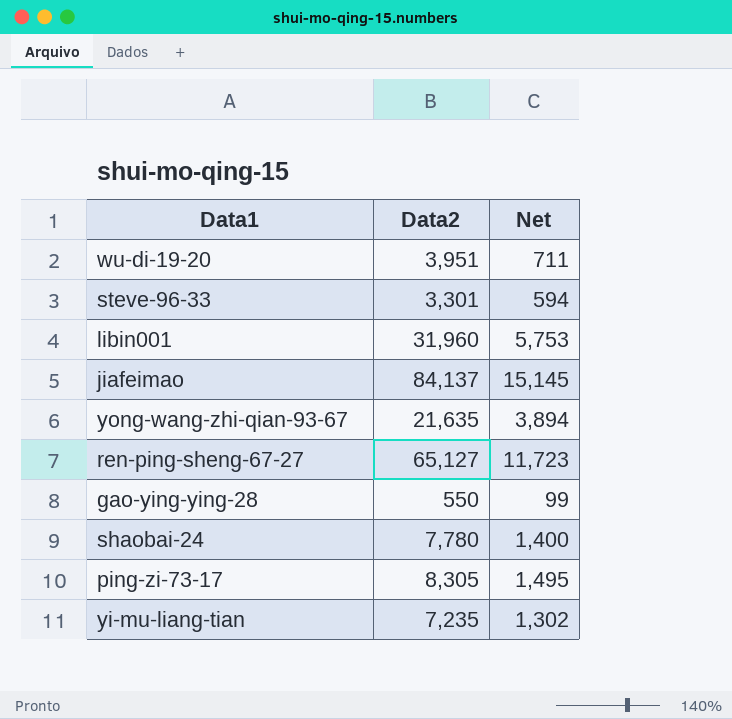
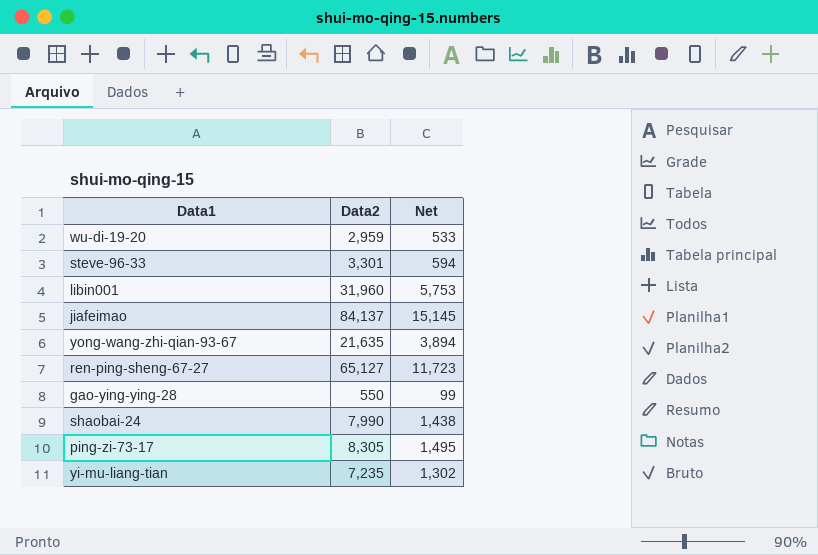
wu-di-19-20 | Data2: 3,951 -> 2,959
wu-di-19-20 | Net: 711 -> 533
shaobai-24 | Data2: 7,780 -> 7,990
shaobai-24 | Net: 1,400 -> 1,438

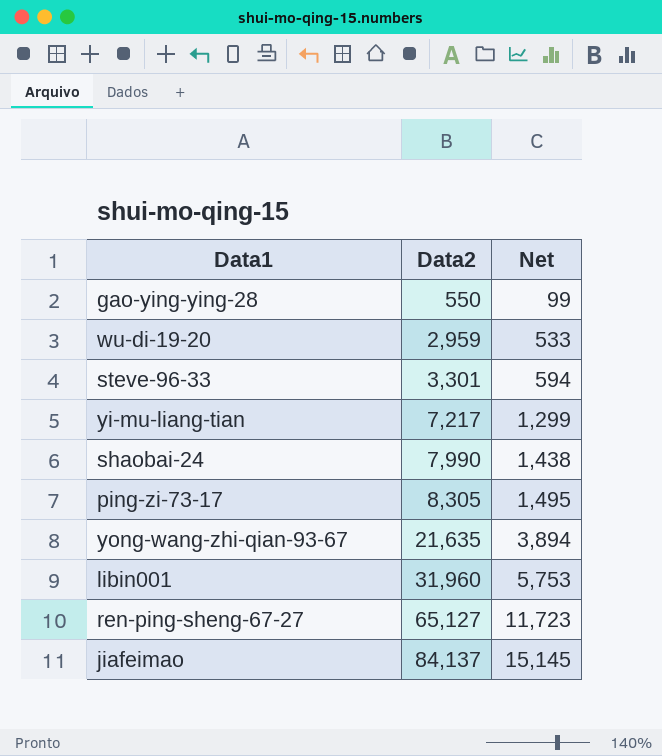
row order: none -> Data2 ascending
yi-mu-liang-tian | Data2: 7,235 -> 7,217
yi-mu-liang-tian | Net: 1,302 -> 1,299

